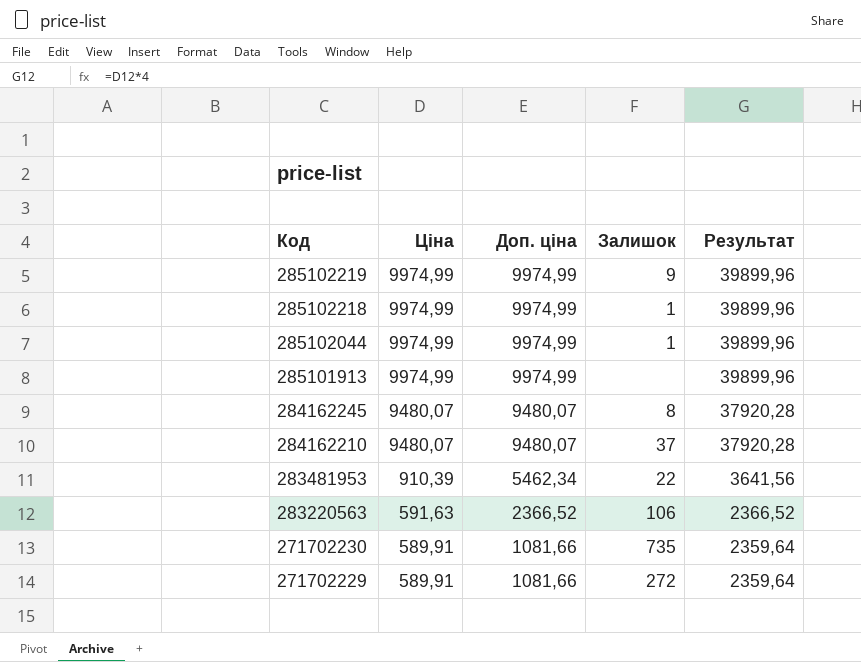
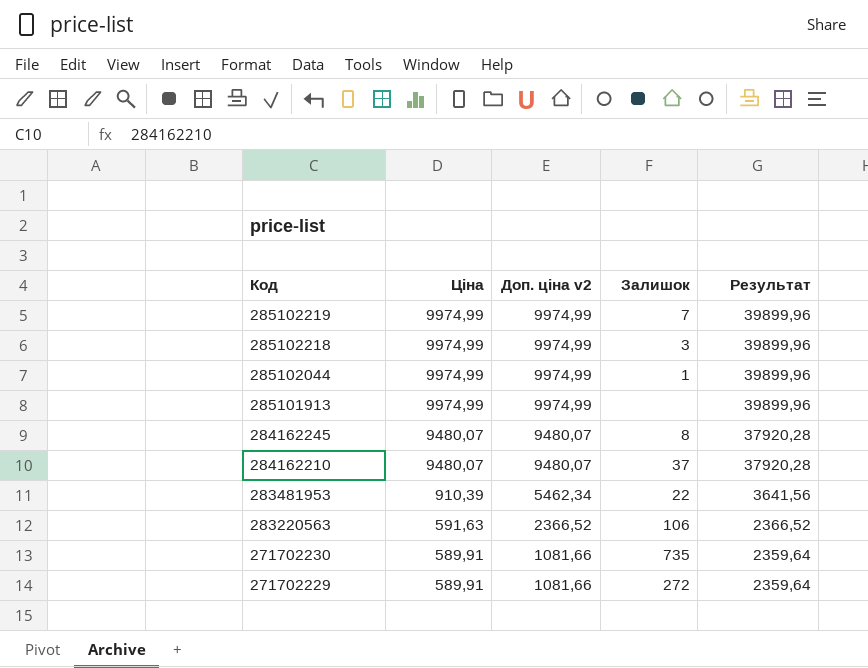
column name: Доп. ціна -> Доп. ціна v2
285102219 | Залишок: 9 -> 7
285102218 | Залишок: 1 -> 3

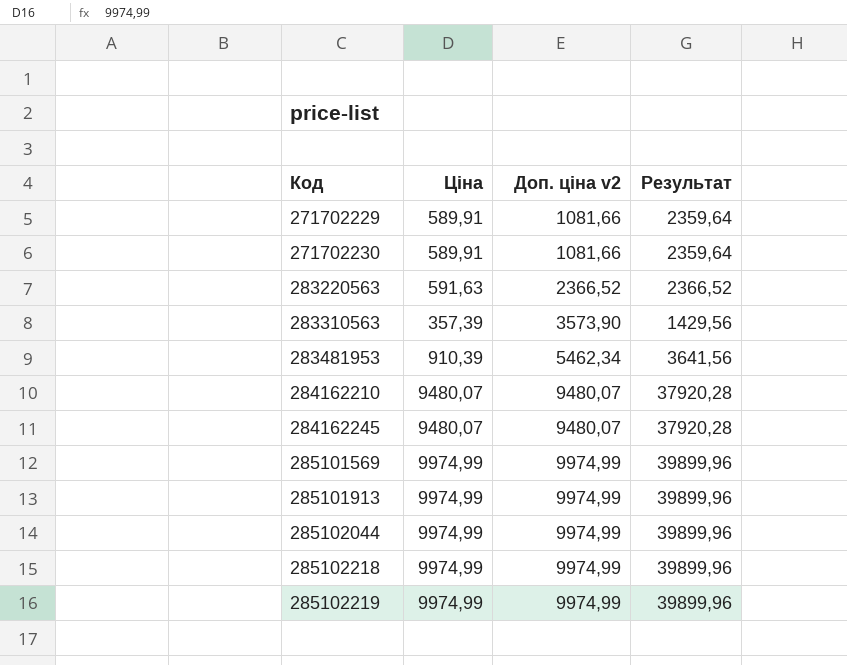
row order: Код descending -> Код ascending
column Залишок | position: 4 -> none
row 283310563: none -> 357,39 | 3573,90 | 1429,56
row 285101569: none -> 9974,99 | 9974,99 | 39899,96

